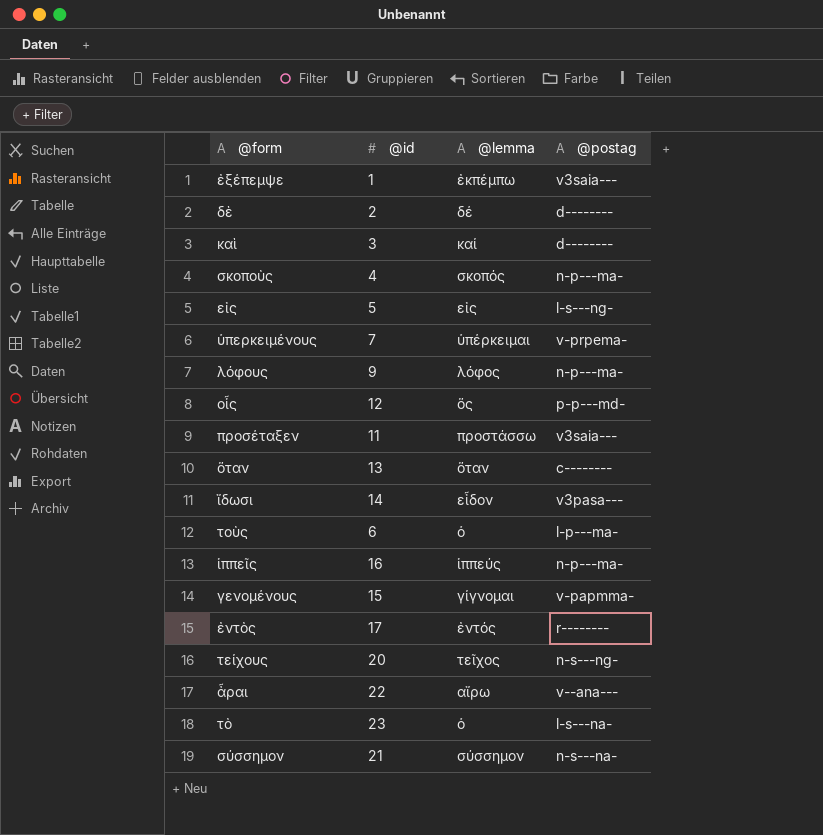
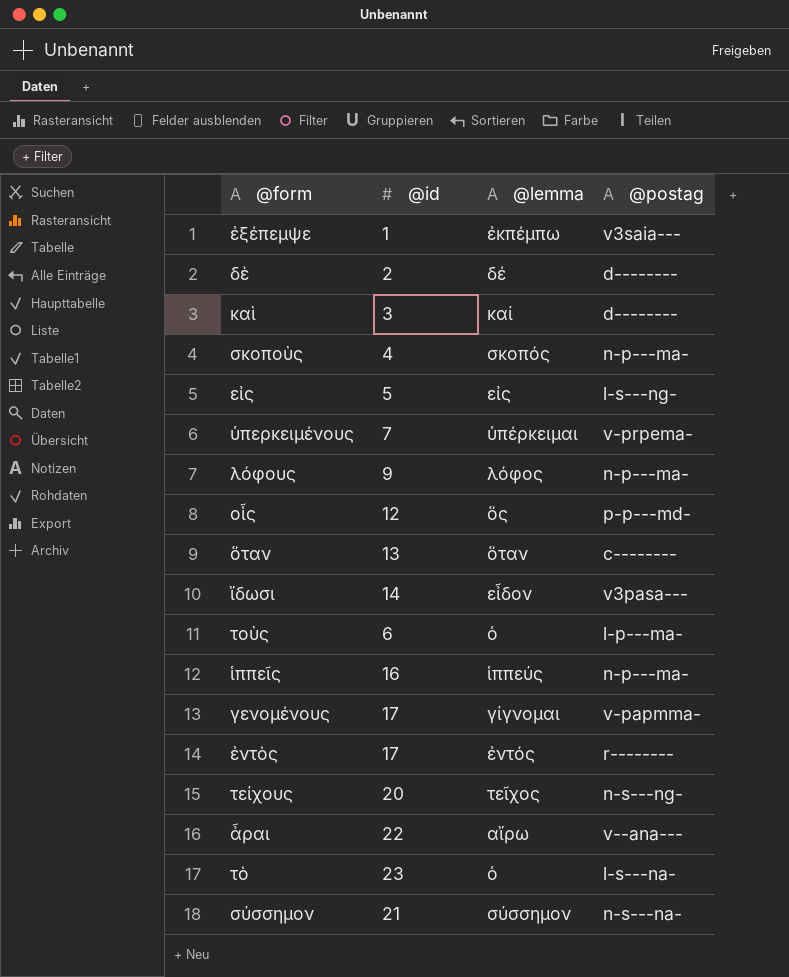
row προσέταξεν: 11 | προστάσσω | v3saia--- -> none
γενομένους | @id: 15 -> 17

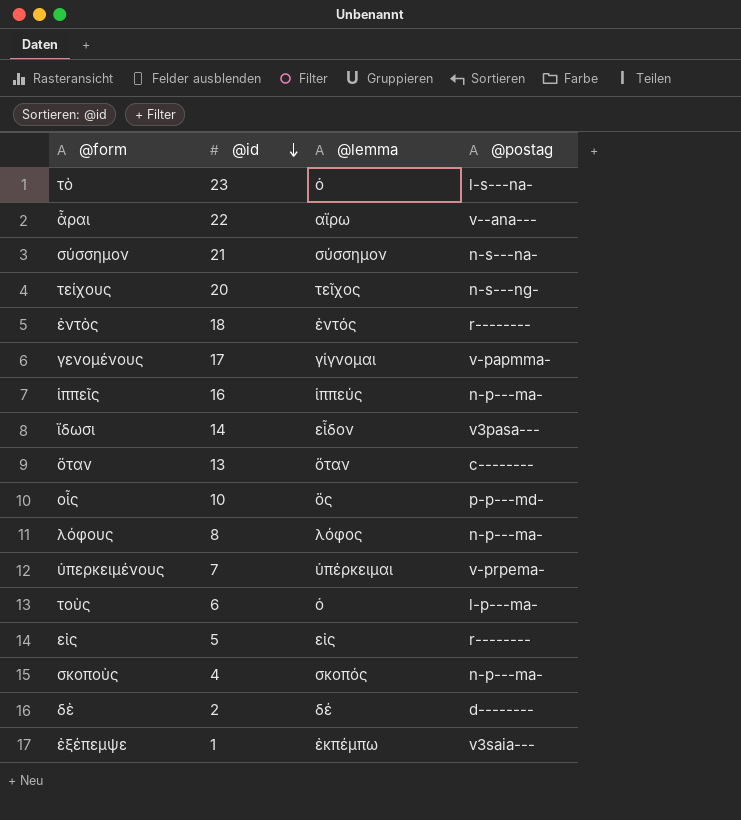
row order: none -> @id descending
row καὶ: 3 | καί | d-------- -> none
ἐντὸς | @id: 17 -> 18
οἷς | @id: 12 -> 10
λόφους | @id: 9 -> 8
εἰς | @postag: l-s---ng- -> r--------

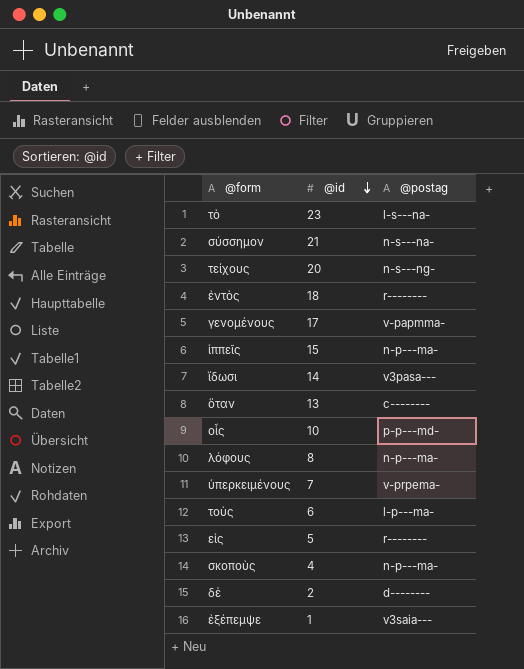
column @lemma | position: 3 -> none
row ἆραι: 22 | αἴρω | v--ana--- -> none
ἱππεῖς | @id: 16 -> 15

